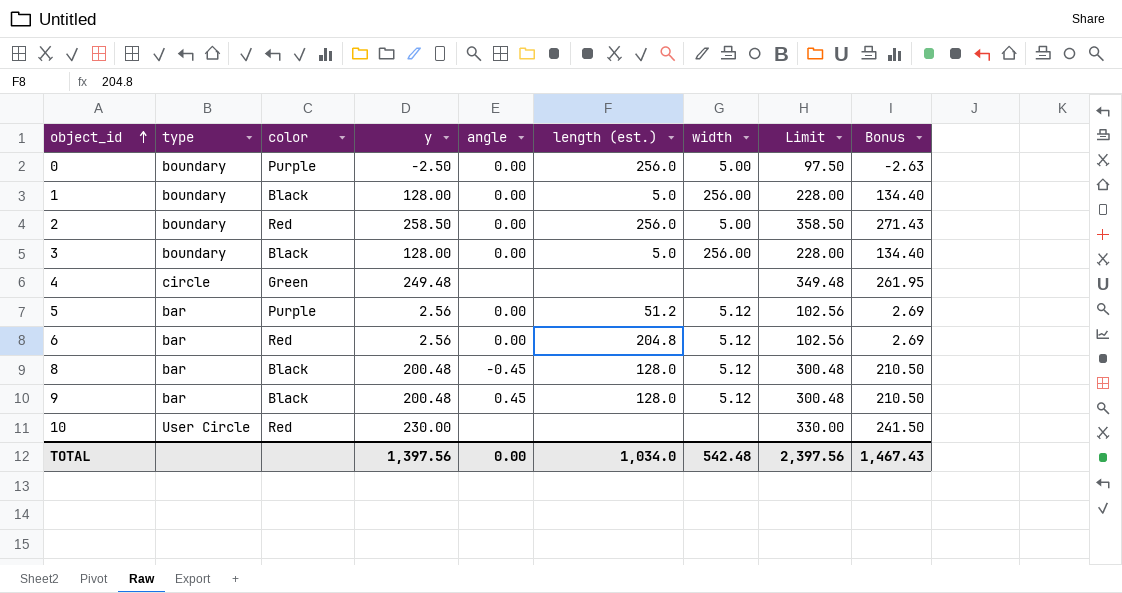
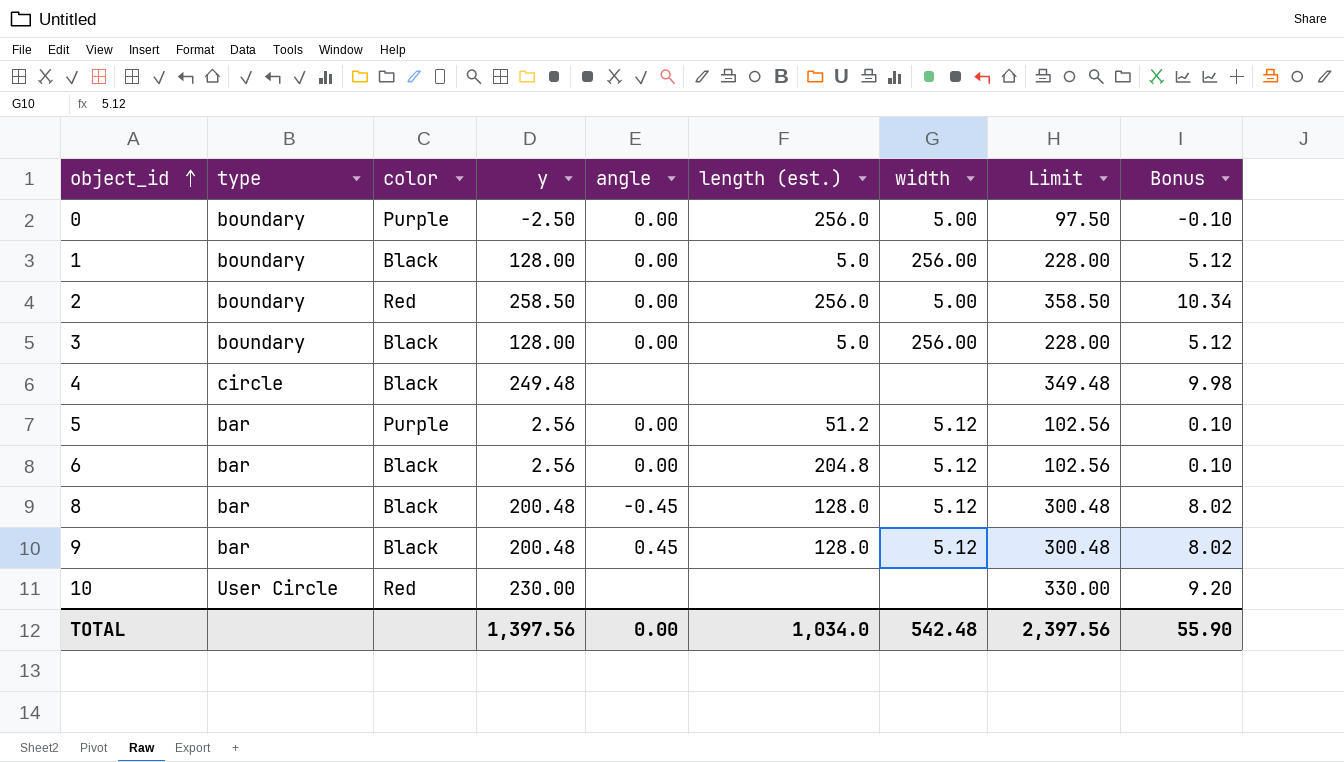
column Bonus | formula: [y] * 1.05 -> [y] * 0.04
4 | color: Green -> Black
6 | color: Red -> Black
TOTAL | Bonus: 1,467.43 -> 55.90

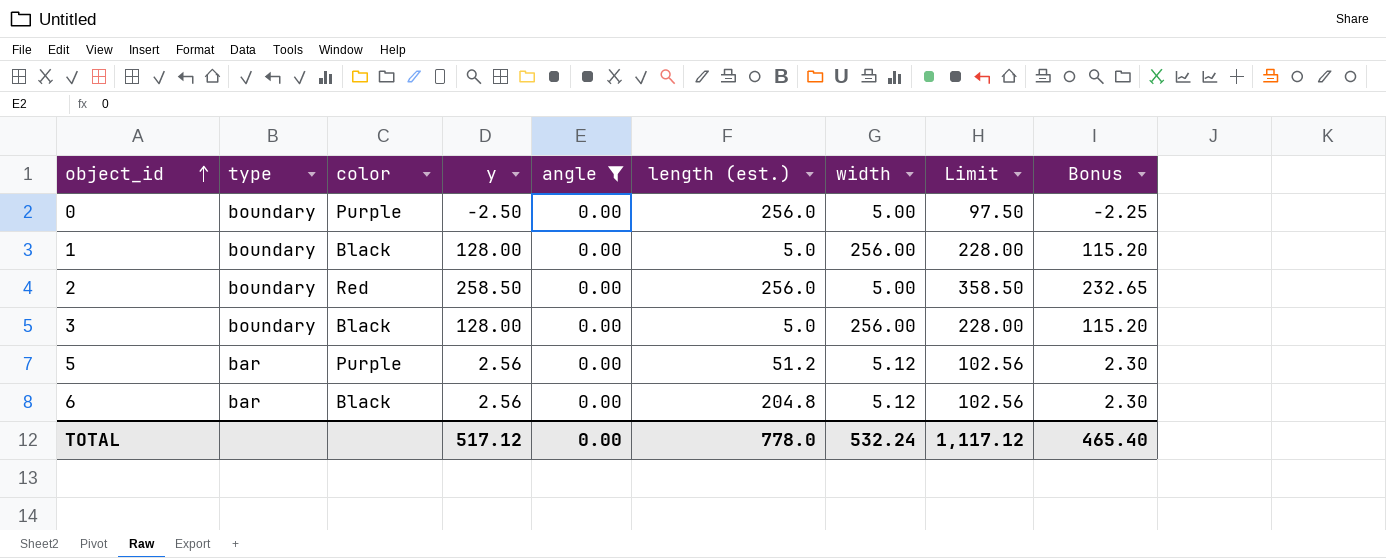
filter: none -> angle = 0.00
column Bonus | formula: [y] * 0.04 -> [y] * 0.9
TOTAL | y: 1,397.56 -> 517.12
TOTAL | length (est.): 1,034.0 -> 778.0
TOTAL | width: 542.48 -> 532.24
TOTAL | Limit: 2,397.56 -> 1,117.12
TOTAL | Bonus: 55.90 -> 465.40

